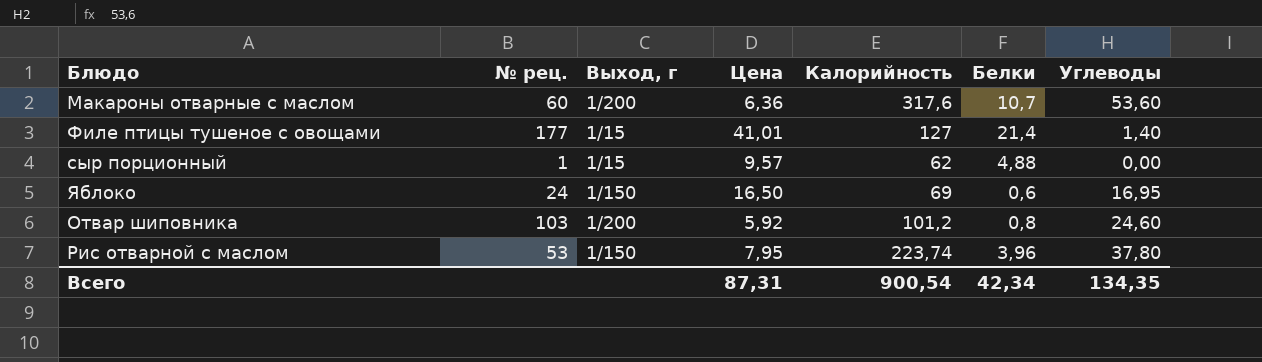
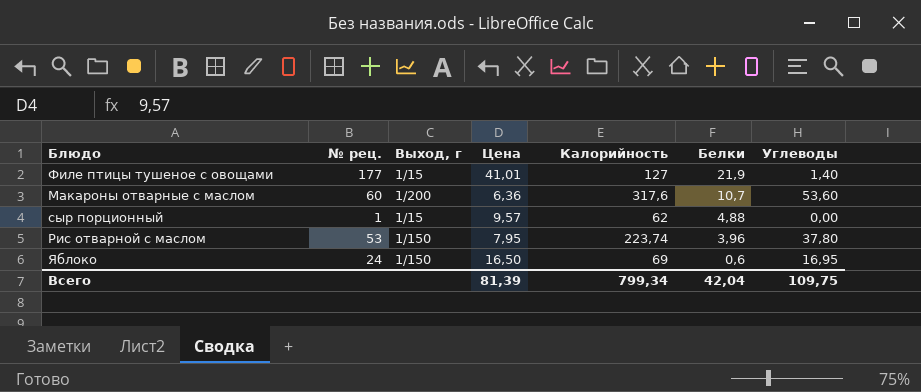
row order: none -> Белки descending
row Отвар шиповника: 103 | 1/200 | 5,92 | 101,2 | 0,8 | 24,60 -> none
Филе птицы тушеное с овощами | Белки: 21,4 -> 21,9
Всего | Цена: 87,31 -> 81,39
Всего | Калорийность: 900,54 -> 799,34
Всего | Белки: 42,34 -> 42,04
Всего | Углеводы: 134,35 -> 109,75

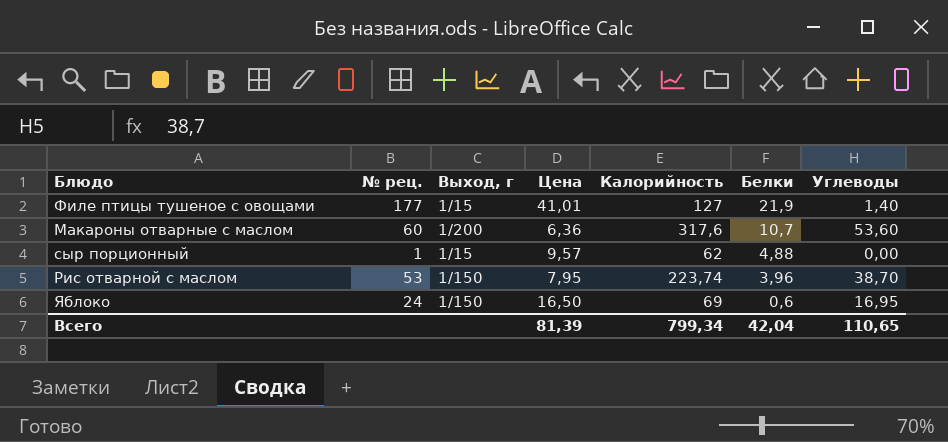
Рис отварной с маслом | Углеводы: 37,80 -> 38,70
Всего | Углеводы: 109,75 -> 110,65

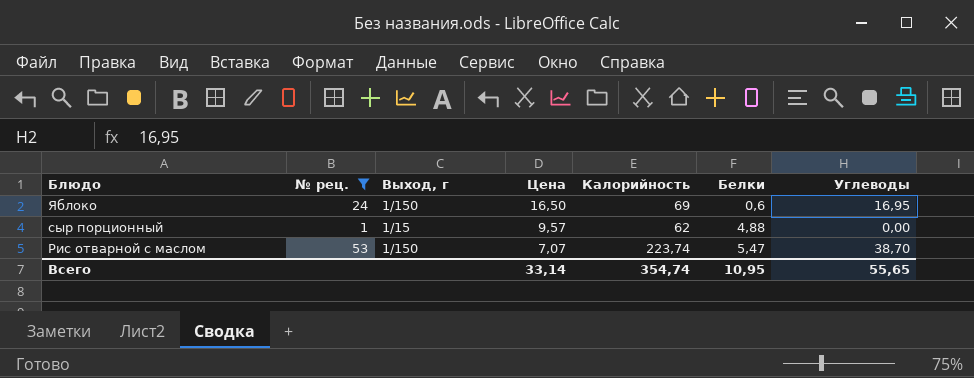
filter: none -> № рец. <= 53
row order: Белки descending -> Блюдо descending
Рис отварной с маслом | Цена: 7,95 -> 7,07
Рис отварной с маслом | Белки: 3,96 -> 5,47
Всего | Цена: 81,39 -> 33,14
Всего | Калорийность: 799,34 -> 354,74
Всего | Белки: 42,04 -> 10,95
Всего | Углеводы: 110,65 -> 55,65

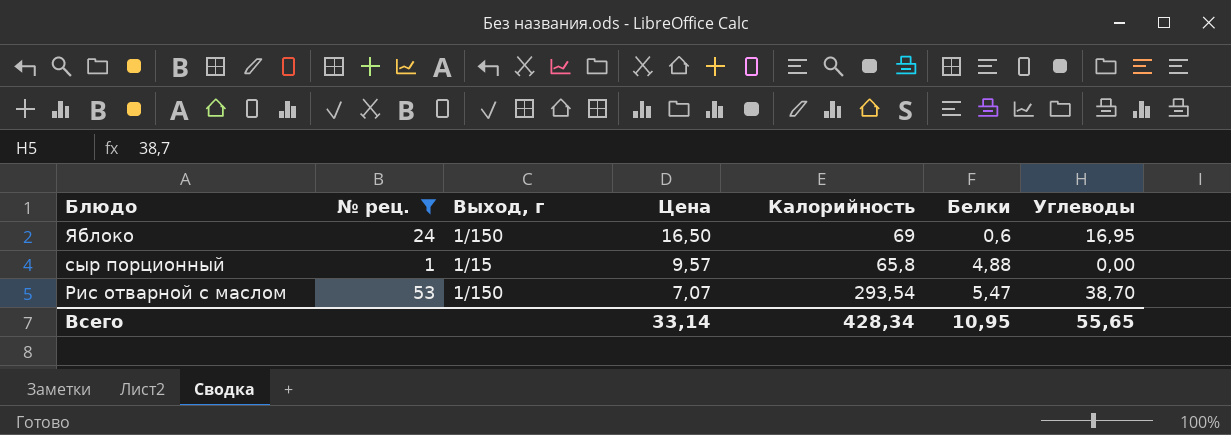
сыр порционный | Калорийность: 62 -> 65,8
Рис отварной с маслом | Калорийность: 223,74 -> 293,54
Всего | Калорийность: 354,74 -> 428,34

